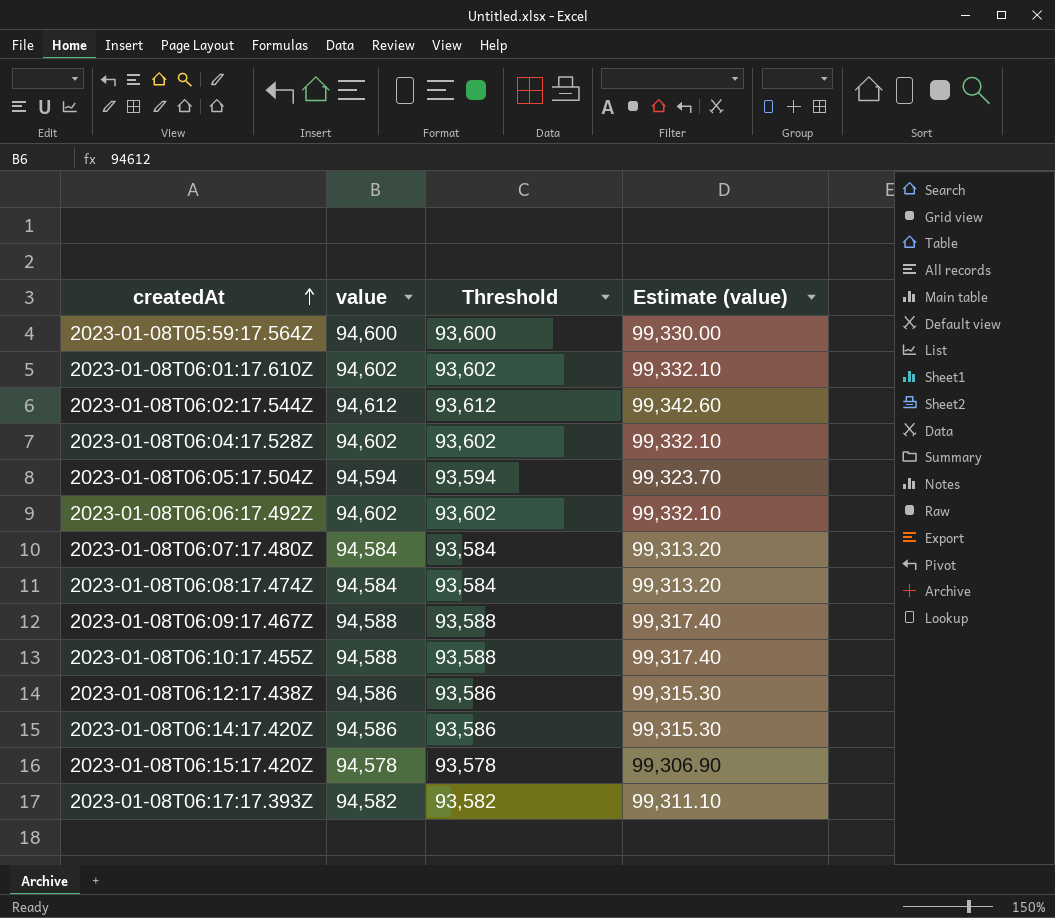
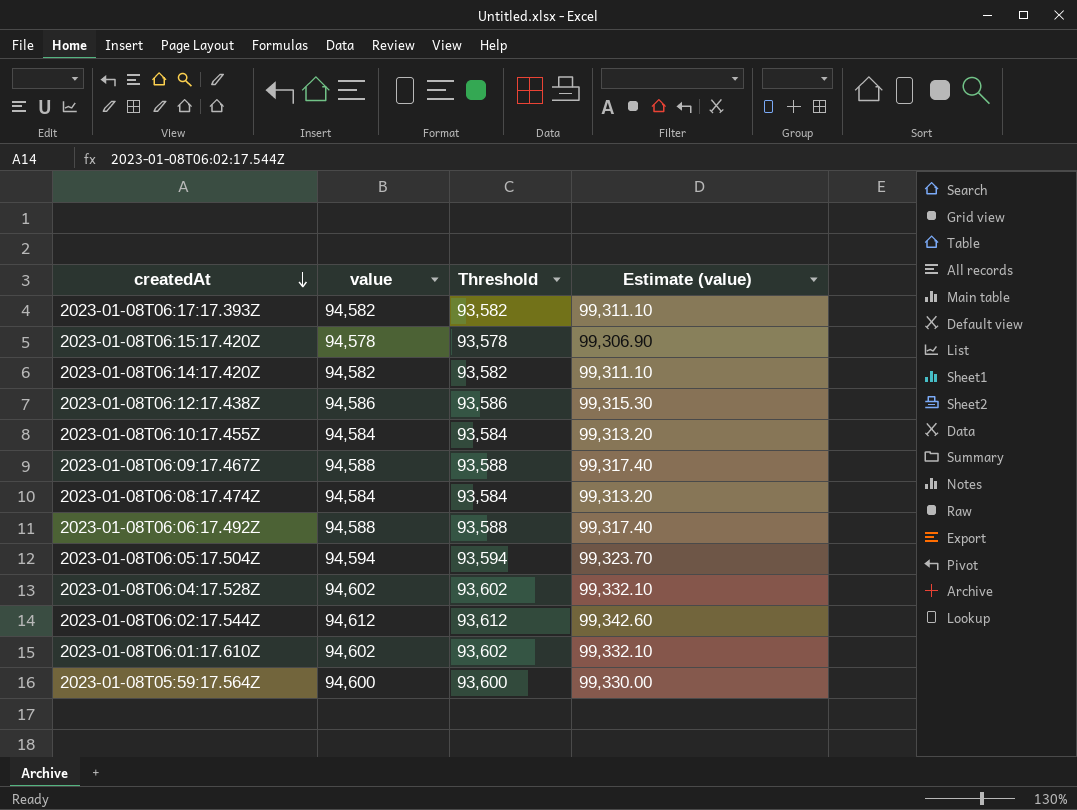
row order: createdAt ascending -> createdAt descending
row 2023-01-08T06:07:17.480Z: 94,584 | 93,584 | 99,313.20 -> none
2023-01-08T06:14:17.420Z | value: 94,586 -> 94,582
2023-01-08T06:14:17.420Z | Threshold: 93,586 -> 93,582
2023-01-08T06:14:17.420Z | Estimate (value): 99,315.30 -> 99,311.10
2023-01-08T06:10:17.455Z | value: 94,588 -> 94,584
2023-01-08T06:10:17.455Z | Threshold: 93,588 -> 93,584
2023-01-08T06:10:17.455Z | Estimate (value): 99,317.40 -> 99,313.20
2023-01-08T06:06:17.492Z | value: 94,602 -> 94,588
2023-01-08T06:06:17.492Z | Threshold: 93,602 -> 93,588
2023-01-08T06:06:17.492Z | Estimate (value): 99,332.10 -> 99,317.40

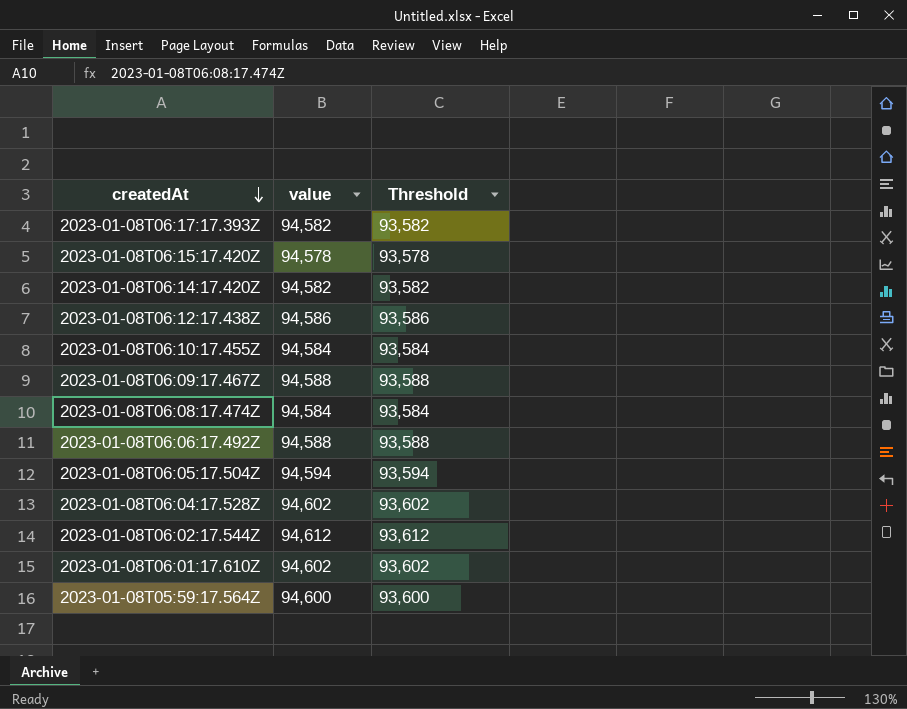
column Estimate (value) | formula: [value] * 1.05 -> none

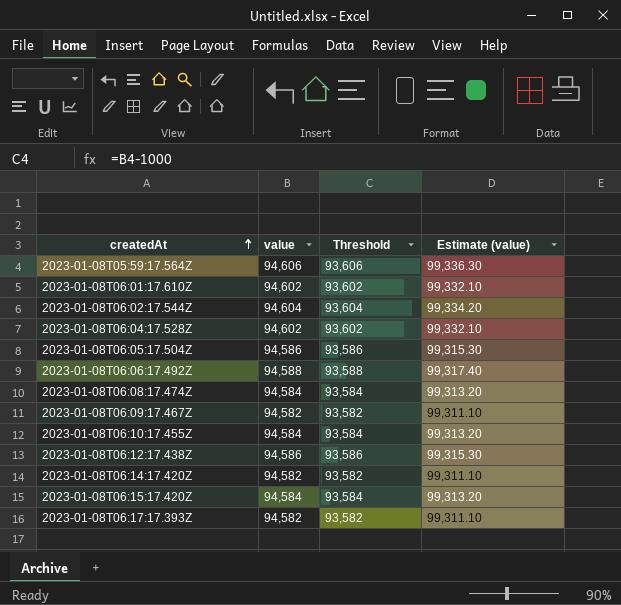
row order: createdAt descending -> createdAt ascending
column Estimate (value) | formula: none -> [value] * 1.05
2023-01-08T05:59:17.564Z | value: 94,600 -> 94,606
2023-01-08T05:59:17.564Z | Threshold: 93,600 -> 93,606
2023-01-08T06:02:17.544Z | value: 94,612 -> 94,604
2023-01-08T06:02:17.544Z | Threshold: 93,612 -> 93,604
2023-01-08T06:05:17.504Z | value: 94,594 -> 94,586
2023-01-08T06:05:17.504Z | Threshold: 93,594 -> 93,586
2023-01-08T06:09:17.467Z | value: 94,588 -> 94,582
2023-01-08T06:09:17.467Z | Threshold: 93,588 -> 93,582
2023-01-08T06:15:17.420Z | value: 94,578 -> 94,584
2023-01-08T06:15:17.420Z | Threshold: 93,578 -> 93,584

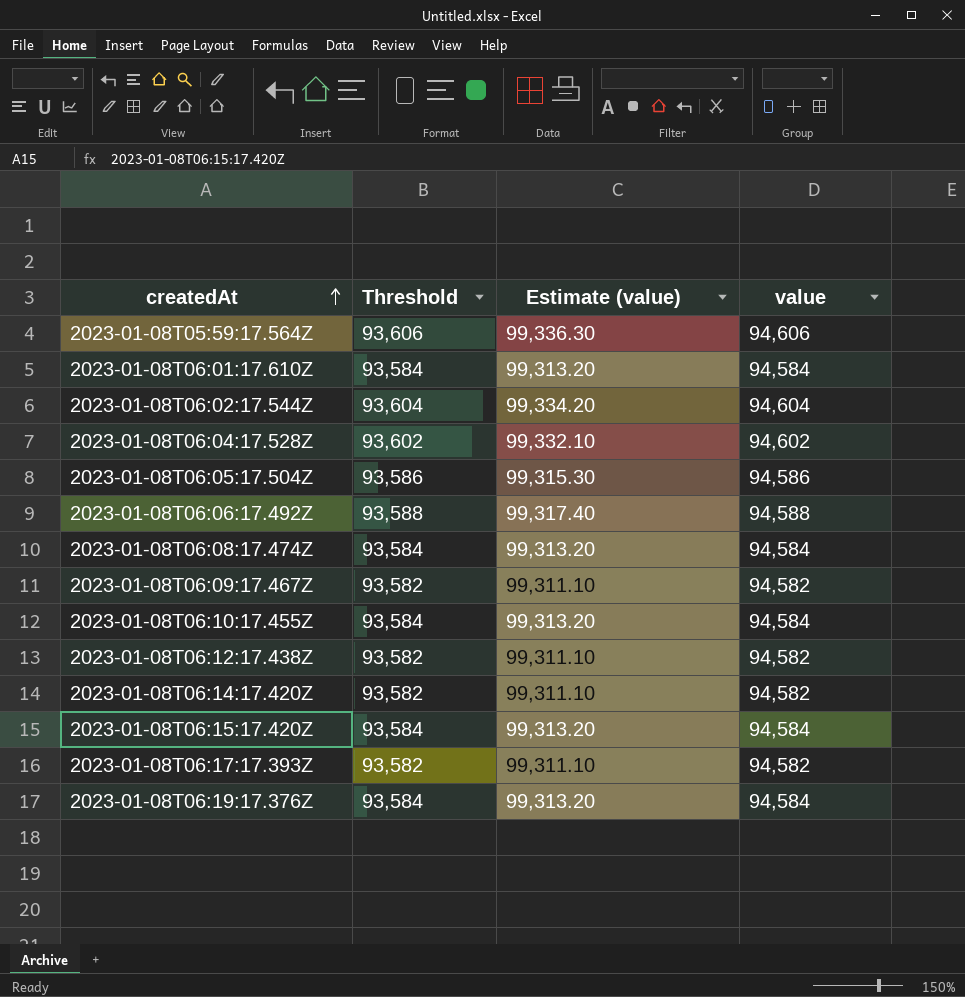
column value | position: 2 -> 4
2023-01-08T06:01:17.610Z | Threshold: 93,602 -> 93,584
2023-01-08T06:01:17.610Z | Estimate (value): 99,332.10 -> 99,313.20
2023-01-08T06:01:17.610Z | value: 94,602 -> 94,584
2023-01-08T06:12:17.438Z | Threshold: 93,586 -> 93,582
2023-01-08T06:12:17.438Z | Estimate (value): 99,315.30 -> 99,311.10
2023-01-08T06:12:17.438Z | value: 94,586 -> 94,582
row 2023-01-08T06:19:17.376Z: none -> 93,584 | 99,313.20 | 94,584

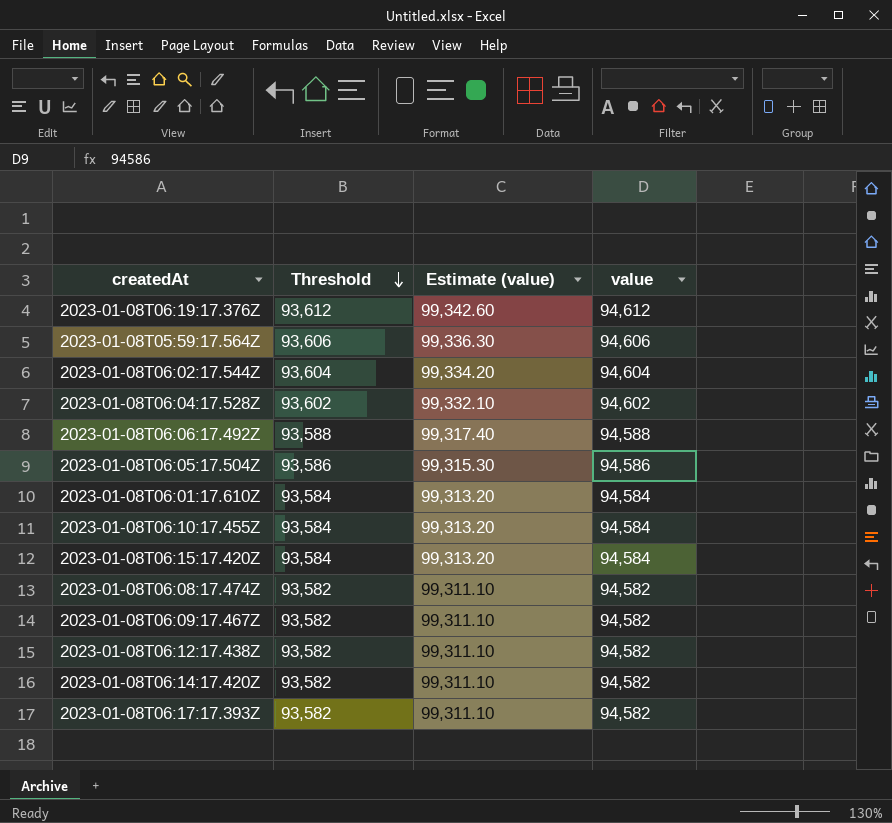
row order: createdAt ascending -> Threshold descending
2023-01-08T06:19:17.376Z | Threshold: 93,584 -> 93,612
2023-01-08T06:19:17.376Z | Estimate (value): 99,313.20 -> 99,342.60
2023-01-08T06:19:17.376Z | value: 94,584 -> 94,612
2023-01-08T06:08:17.474Z | Threshold: 93,584 -> 93,582
2023-01-08T06:08:17.474Z | Estimate (value): 99,313.20 -> 99,311.10
2023-01-08T06:08:17.474Z | value: 94,584 -> 94,582

